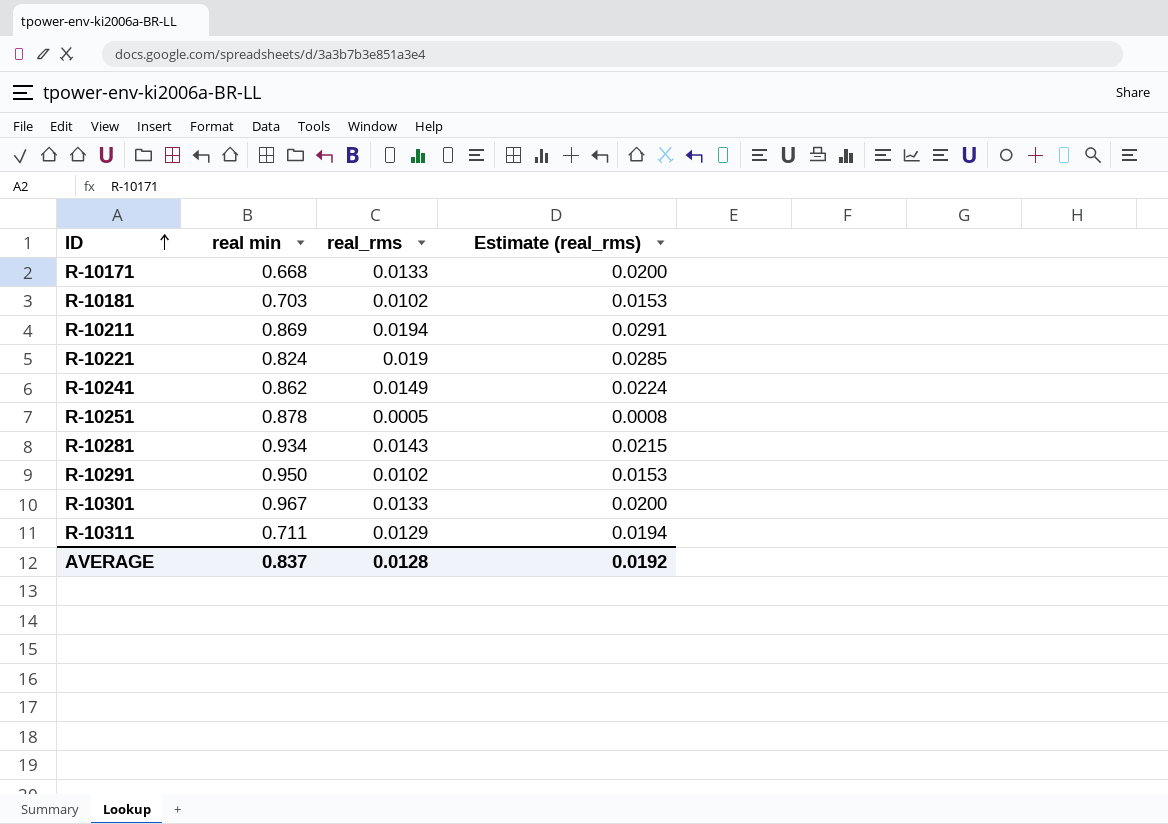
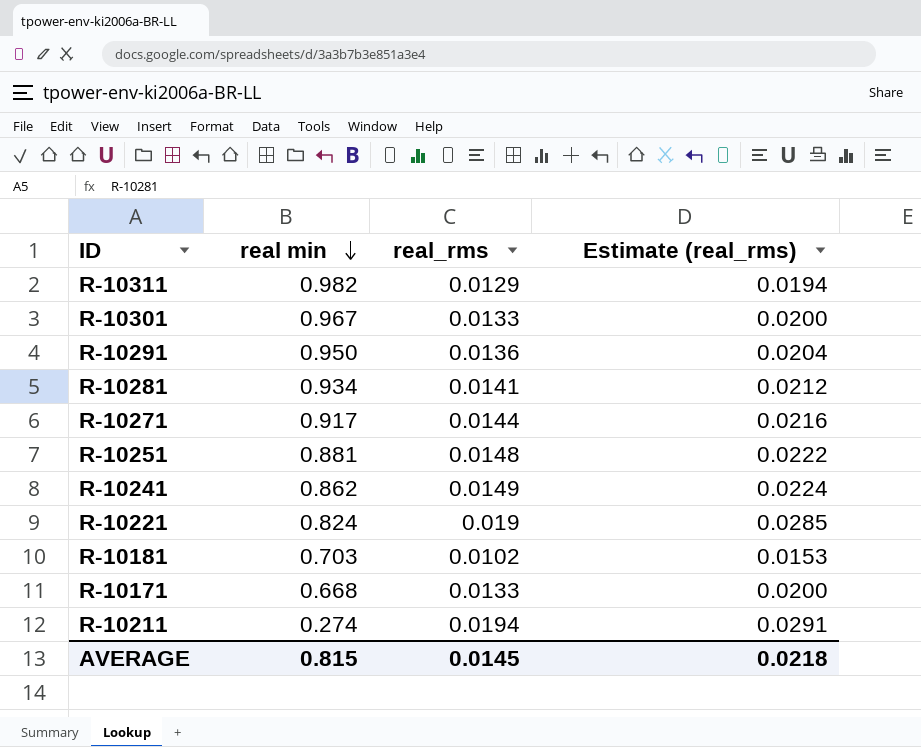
row order: ID ascending -> real min descending
R-10311 | real min: 0.711 -> 0.982
R-10291 | real_rms: 0.0102 -> 0.0136
R-10291 | Estimate (real_rms): 0.0153 -> 0.0204
R-10281 | real_rms: 0.0143 -> 0.0141
R-10281 | Estimate (real_rms): 0.0215 -> 0.0212
row R-10271: none -> 0.917 | 0.0144 | 0.0216
R-10251 | real min: 0.878 -> 0.881
R-10251 | real_rms: 0.0005 -> 0.0148
R-10251 | Estimate (real_rms): 0.0008 -> 0.0222
R-10211 | real min: 0.869 -> 0.274
AVERAGE | real min: 0.837 -> 0.815
AVERAGE | real_rms: 0.0128 -> 0.0145
AVERAGE | Estimate (real_rms): 0.0192 -> 0.0218

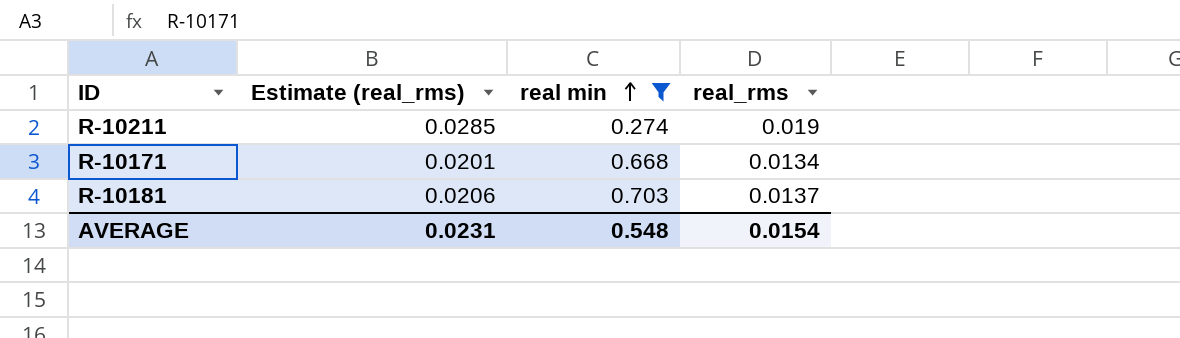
filter: none -> real min <= 0.703
row order: real min descending -> real min ascending
column Estimate (real_rms) | position: 4 -> 2
R-10211 | Estimate (real_rms): 0.0291 -> 0.0285
R-10211 | real_rms: 0.0194 -> 0.019
R-10171 | Estimate (real_rms): 0.0200 -> 0.0201
R-10171 | real_rms: 0.0133 -> 0.0134
R-10181 | Estimate (real_rms): 0.0153 -> 0.0206
R-10181 | real_rms: 0.0102 -> 0.0137
AVERAGE | Estimate (real_rms): 0.0218 -> 0.0231
AVERAGE | real min: 0.815 -> 0.548
AVERAGE | real_rms: 0.0145 -> 0.0154

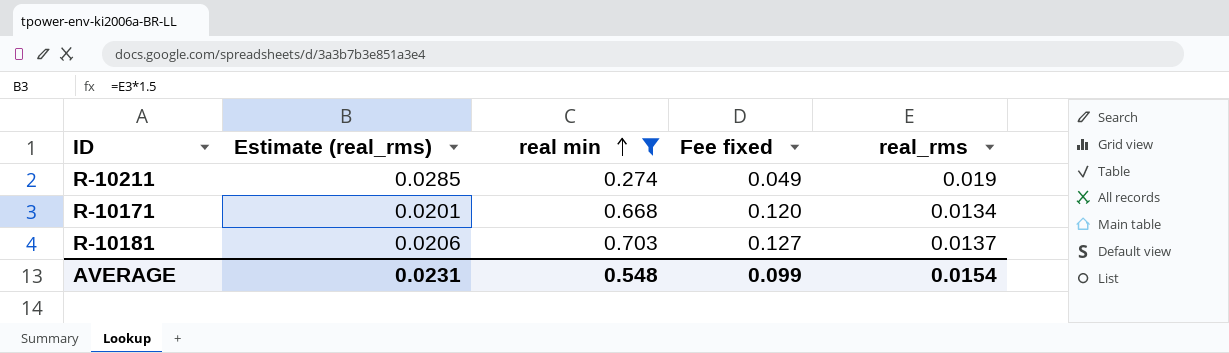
column Fee fixed | formula: none -> [real min] * 0.18

